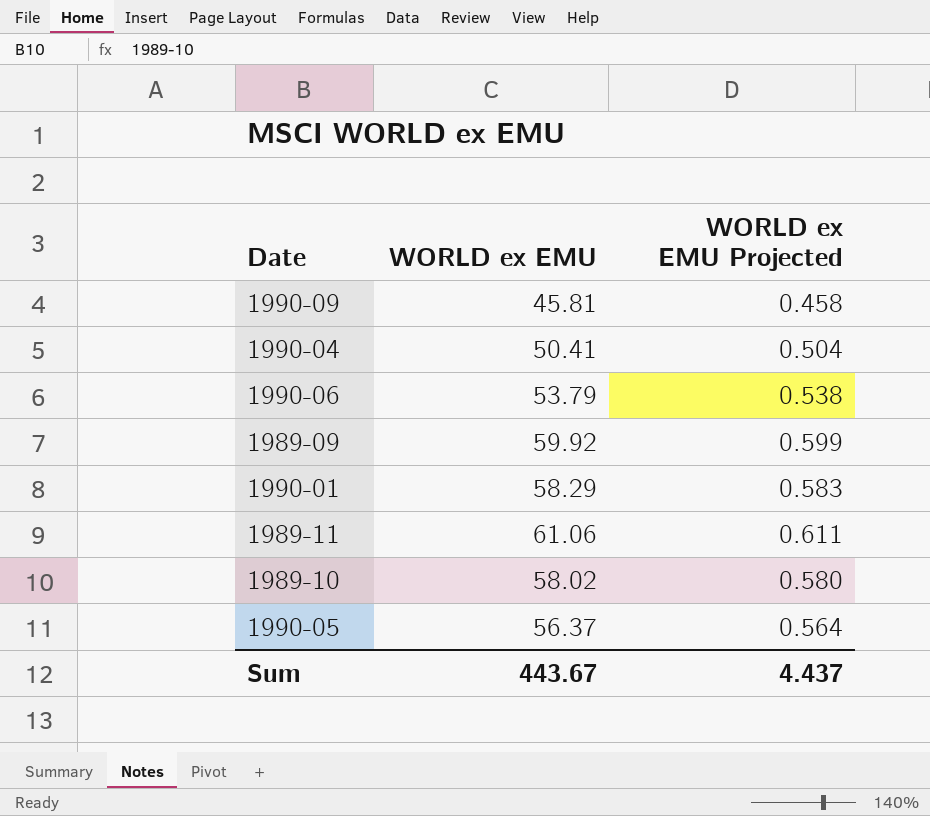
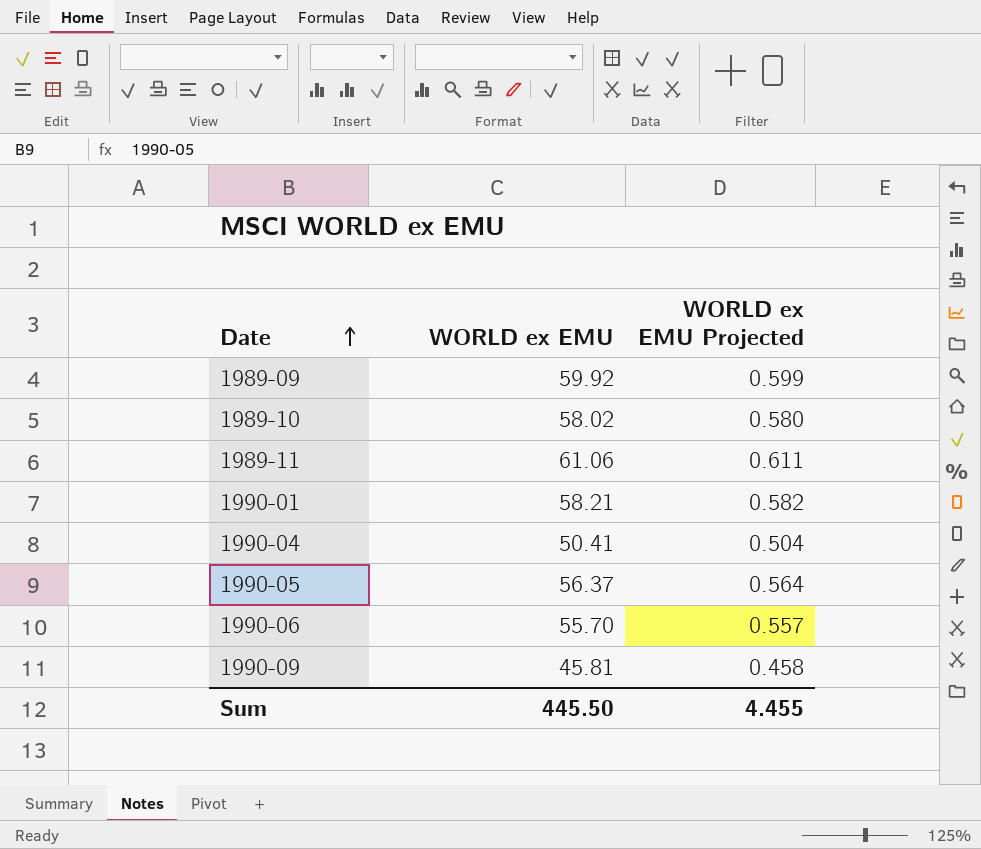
row order: none -> Date ascending
1990-01 | WORLD ex EMU: 58.29 -> 58.21
1990-01 | WORLD ex EMU Projected: 0.583 -> 0.582
1990-06 | WORLD ex EMU: 53.79 -> 55.70
1990-06 | WORLD ex EMU Projected: 0.538 -> 0.557
Sum | WORLD ex EMU: 443.67 -> 445.50
Sum | WORLD ex EMU Projected: 4.437 -> 4.455

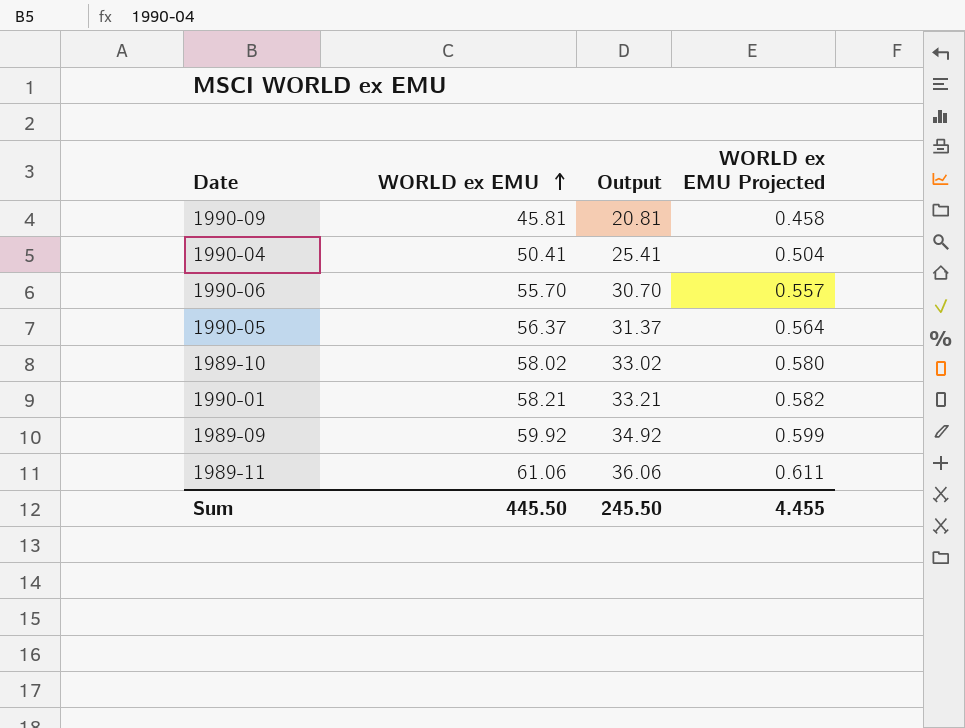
row order: Date ascending -> WORLD ex EMU ascending
column Output | formula: none -> [WORLD ex EMU] - 25

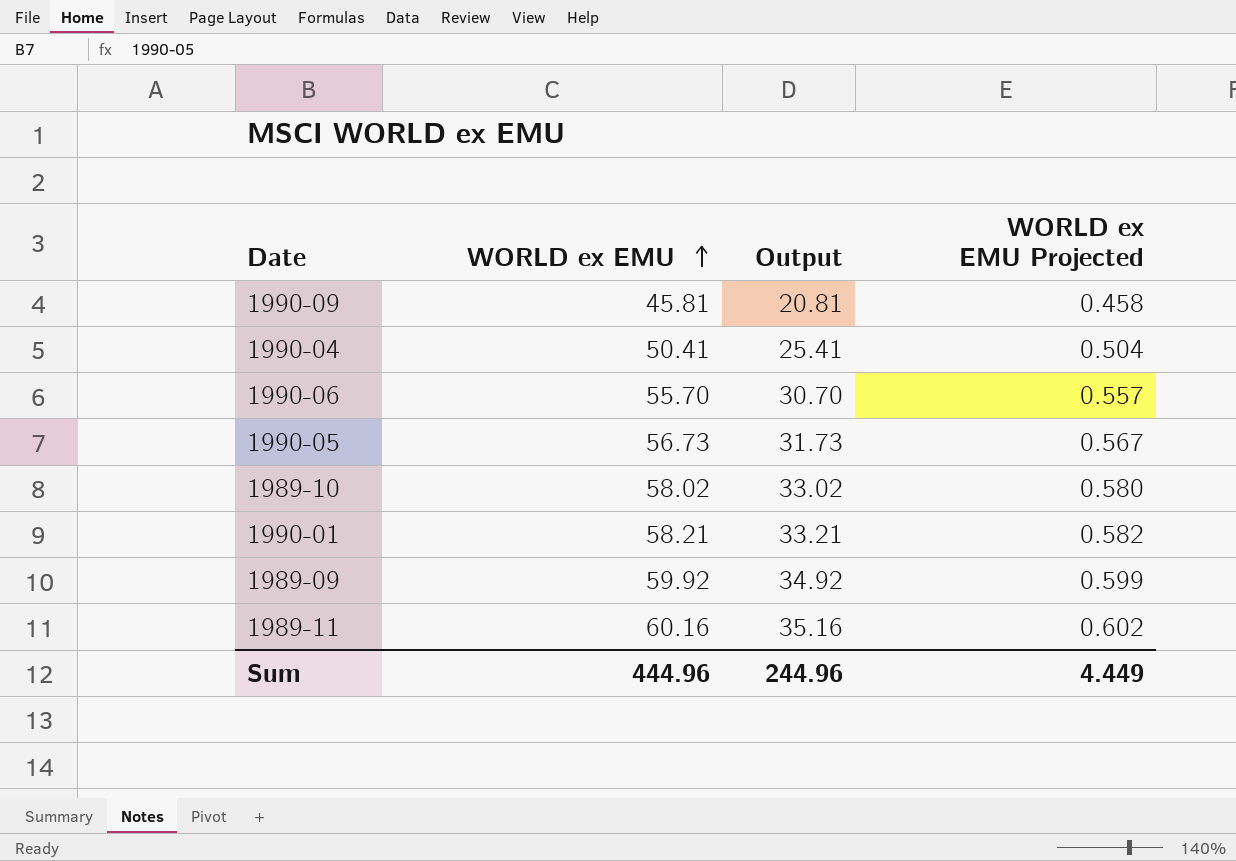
1990-05 | WORLD ex EMU: 56.37 -> 56.73
1990-05 | Output: 31.37 -> 31.73
1990-05 | WORLD ex EMU Projected: 0.564 -> 0.567
1989-11 | WORLD ex EMU: 61.06 -> 60.16
1989-11 | Output: 36.06 -> 35.16
1989-11 | WORLD ex EMU Projected: 0.611 -> 0.602
Sum | WORLD ex EMU: 445.50 -> 444.96
Sum | Output: 245.50 -> 244.96
Sum | WORLD ex EMU Projected: 4.455 -> 4.449

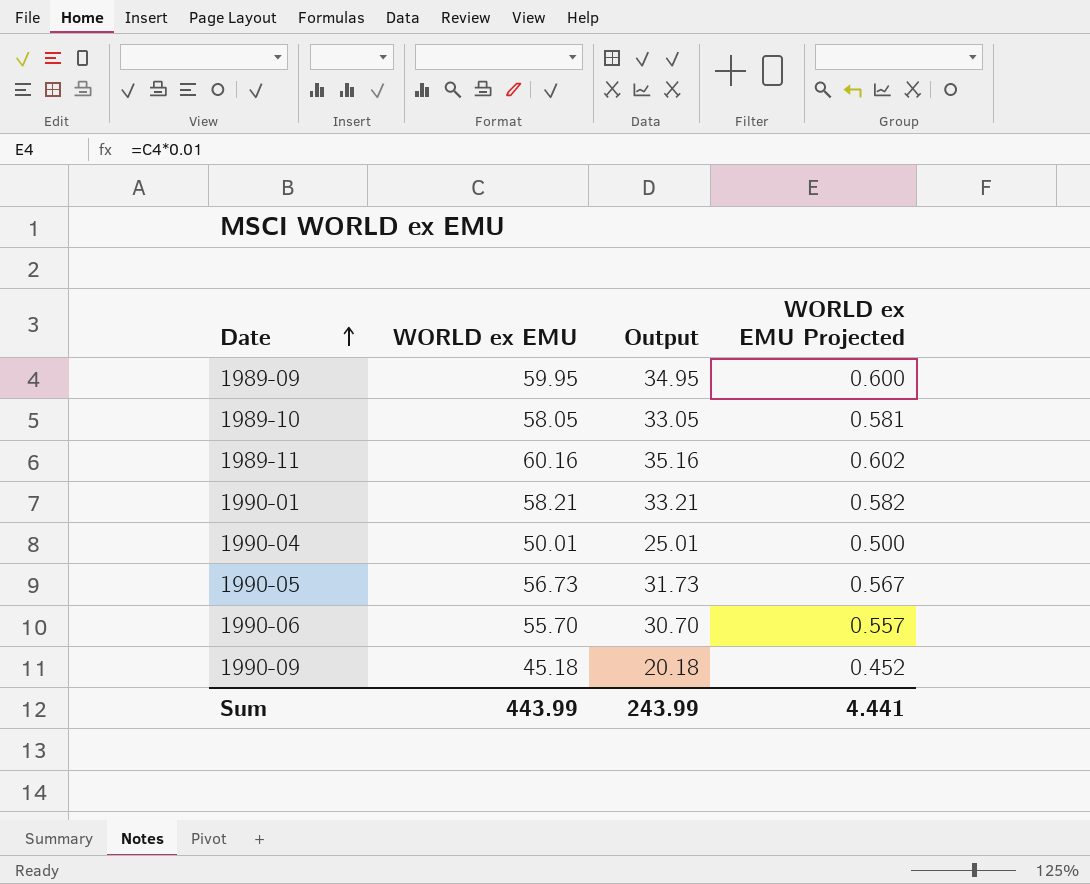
row order: WORLD ex EMU ascending -> Date ascending
1989-09 | WORLD ex EMU: 59.92 -> 59.95
1989-09 | Output: 34.92 -> 34.95
1989-09 | WORLD ex EMU Projected: 0.599 -> 0.600
1989-10 | WORLD ex EMU: 58.02 -> 58.05
1989-10 | Output: 33.02 -> 33.05
1989-10 | WORLD ex EMU Projected: 0.580 -> 0.581
1990-04 | WORLD ex EMU: 50.41 -> 50.01
1990-04 | Output: 25.41 -> 25.01
1990-04 | WORLD ex EMU Projected: 0.504 -> 0.500
1990-09 | WORLD ex EMU: 45.81 -> 45.18
1990-09 | Output: 20.81 -> 20.18
1990-09 | WORLD ex EMU Projected: 0.458 -> 0.452
Sum | WORLD ex EMU: 444.96 -> 443.99
Sum | Output: 244.96 -> 243.99
Sum | WORLD ex EMU Projected: 4.449 -> 4.441

